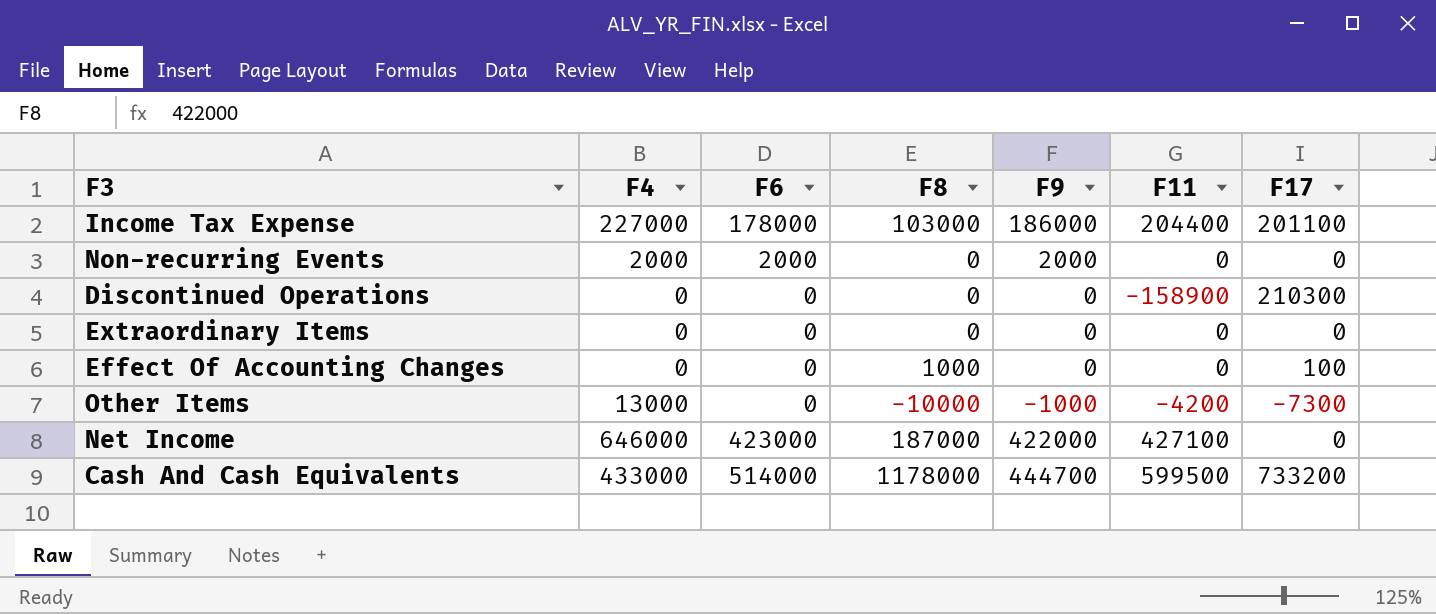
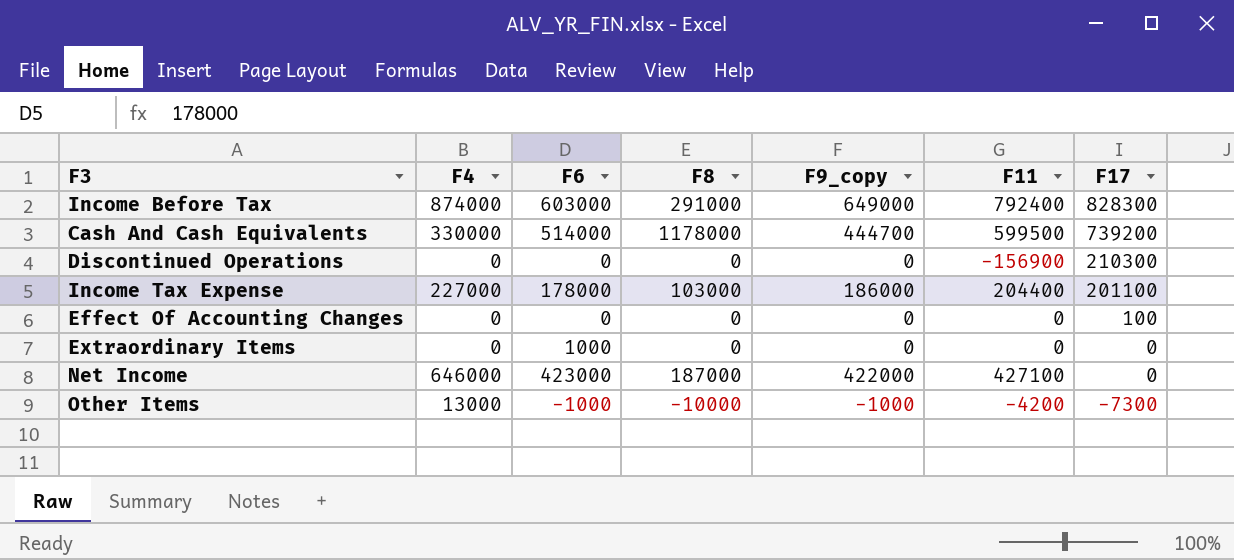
row order: none -> F17 descending
column name: F9 -> F9_copy
row Non-recurring Events: 2000 | 2000 | 0 | 2000 | 0 | 0 -> none
row Income Before Tax: none -> 874000 | 603000 | 291000 | 649000 | 792400 | 828300
Cash And Cash Equivalents | F4: 433000 -> 330000
Cash And Cash Equivalents | F17: 733200 -> 739200
Discontinued Operations | F11: -158900 -> -156900
Effect Of Accounting Changes | F8: 1000 -> 0
Extraordinary Items | F6: 0 -> 1000
Other Items | F6: 0 -> -1000

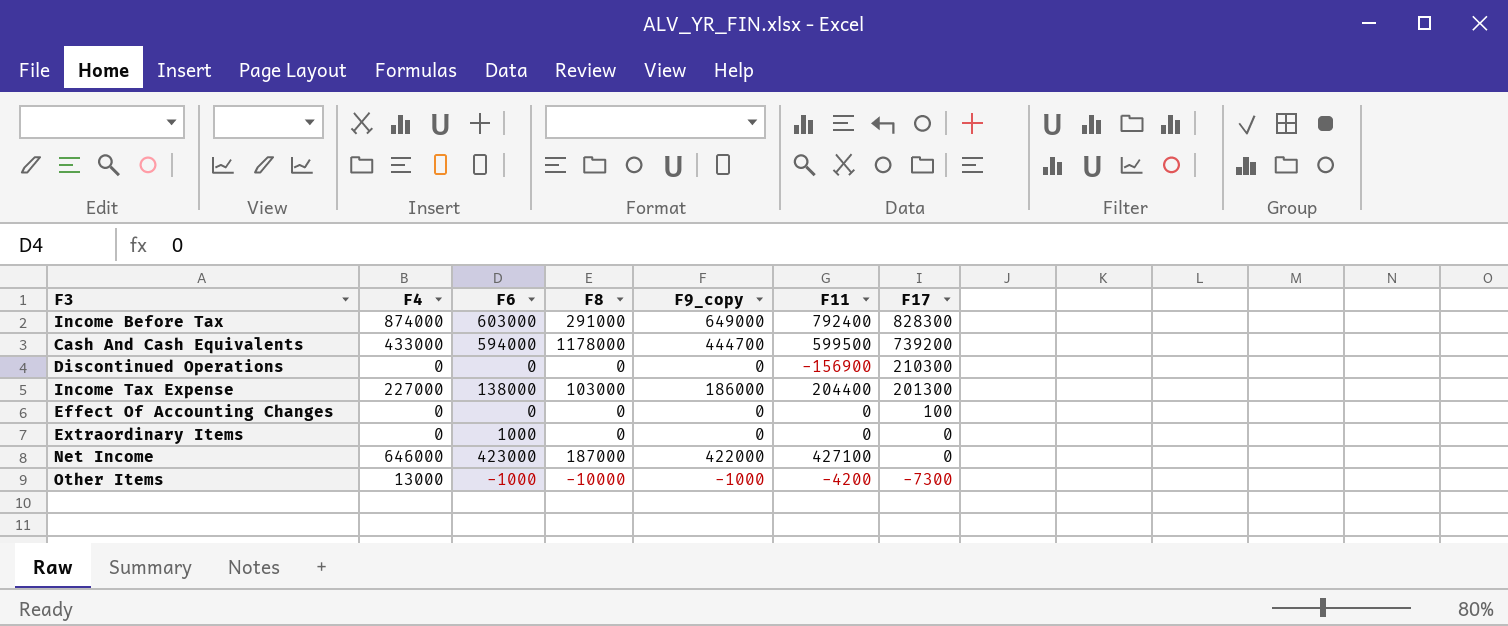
Cash And Cash Equivalents | F4: 330000 -> 433000
Cash And Cash Equivalents | F6: 514000 -> 594000
Income Tax Expense | F6: 178000 -> 138000
Income Tax Expense | F17: 201100 -> 201300

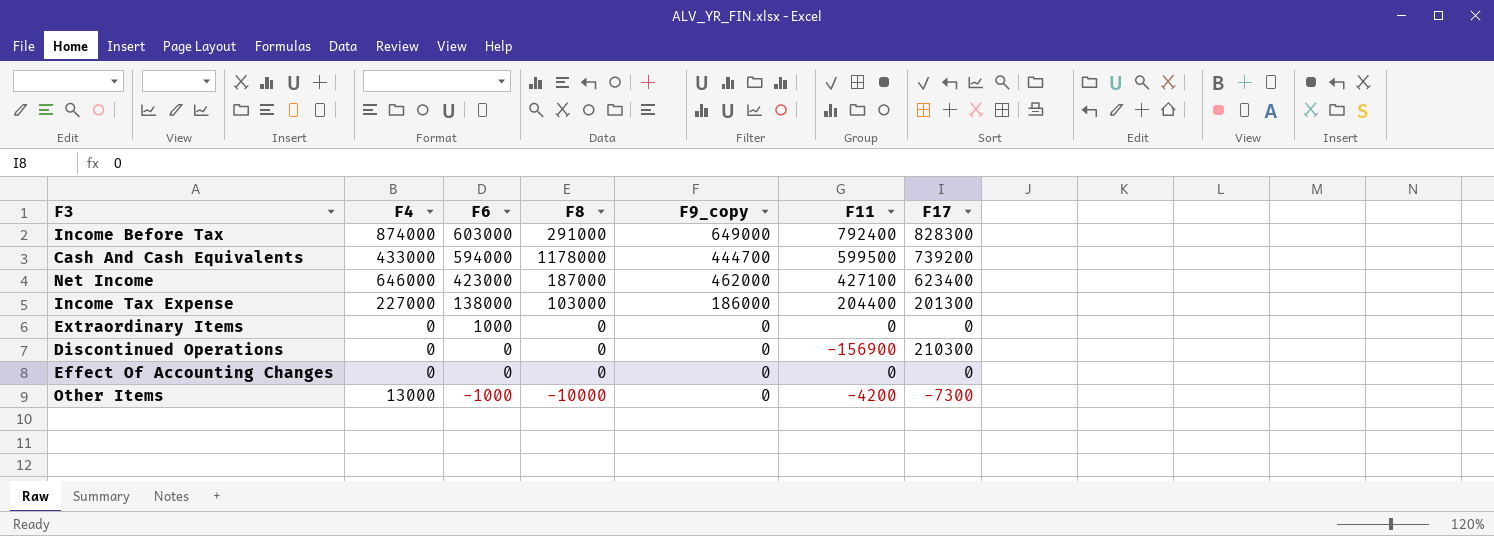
row order: F17 descending -> F6 descending
Net Income | F9_copy: 422000 -> 462000
Net Income | F17: 0 -> 623400
Effect Of Accounting Changes | F17: 100 -> 0
Other Items | F9_copy: -1000 -> 0

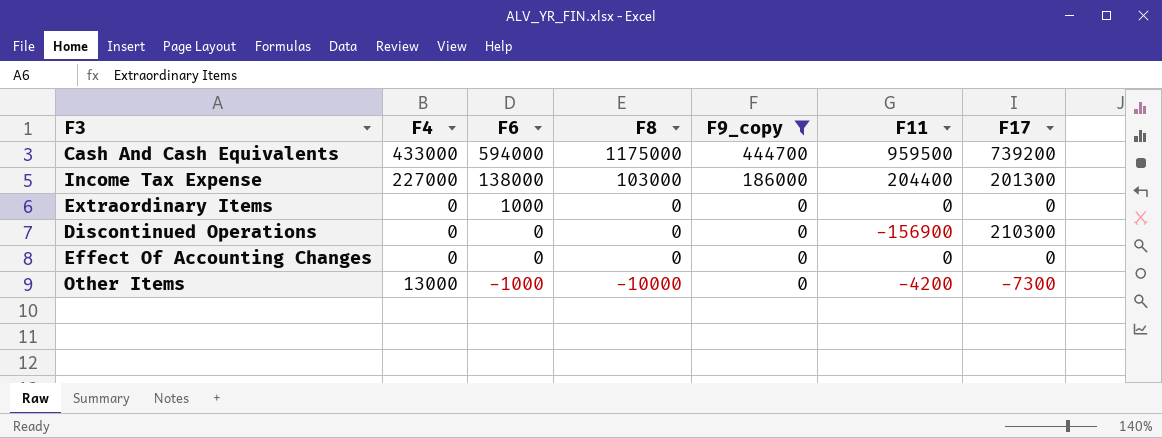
filter: none -> F9_copy <= 444700
Cash And Cash Equivalents | F8: 1178000 -> 1175000
Cash And Cash Equivalents | F11: 599500 -> 959500

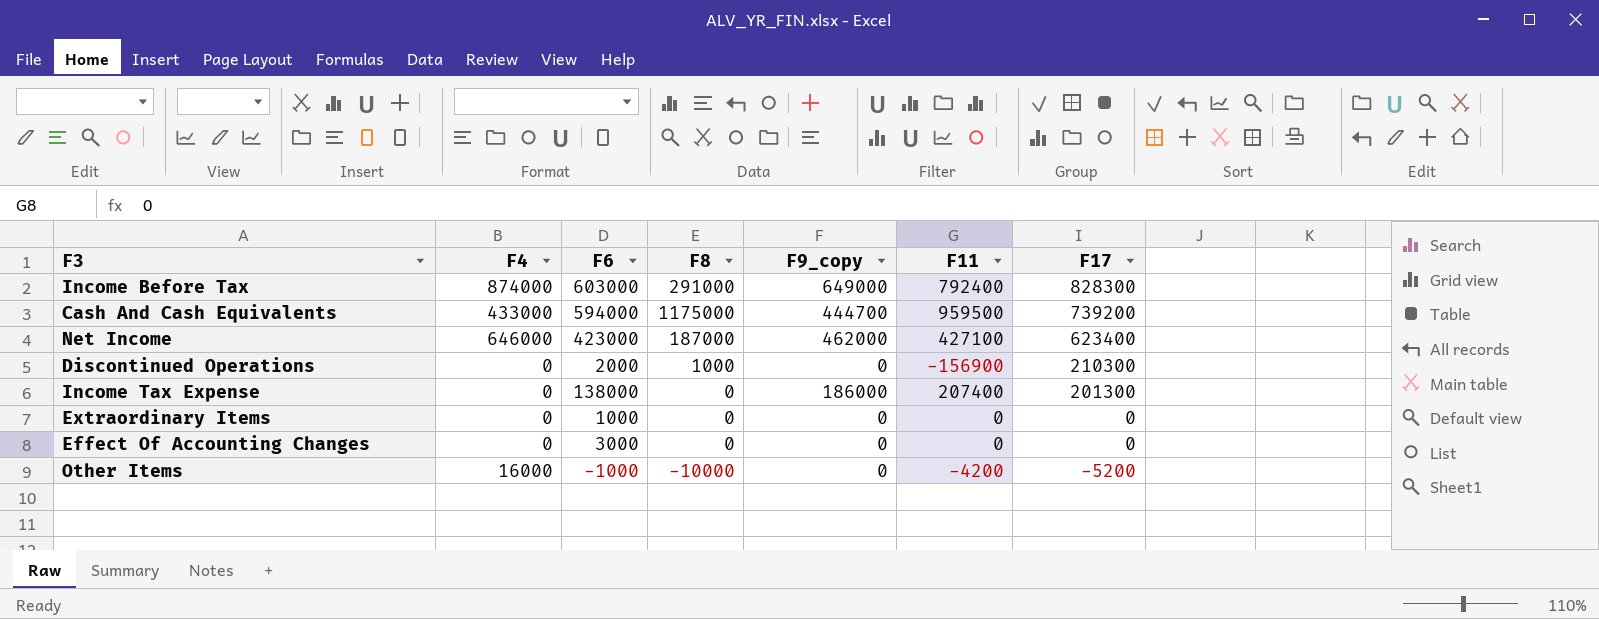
filter: F9_copy <= 444700 -> none
row order: F6 descending -> F17 descending
Discontinued Operations | F6: 0 -> 2000
Discontinued Operations | F8: 0 -> 1000
Income Tax Expense | F4: 227000 -> 0
Income Tax Expense | F8: 103000 -> 0
Income Tax Expense | F11: 204400 -> 207400
Effect Of Accounting Changes | F6: 0 -> 3000
Other Items | F4: 13000 -> 16000
Other Items | F17: -7300 -> -5200

